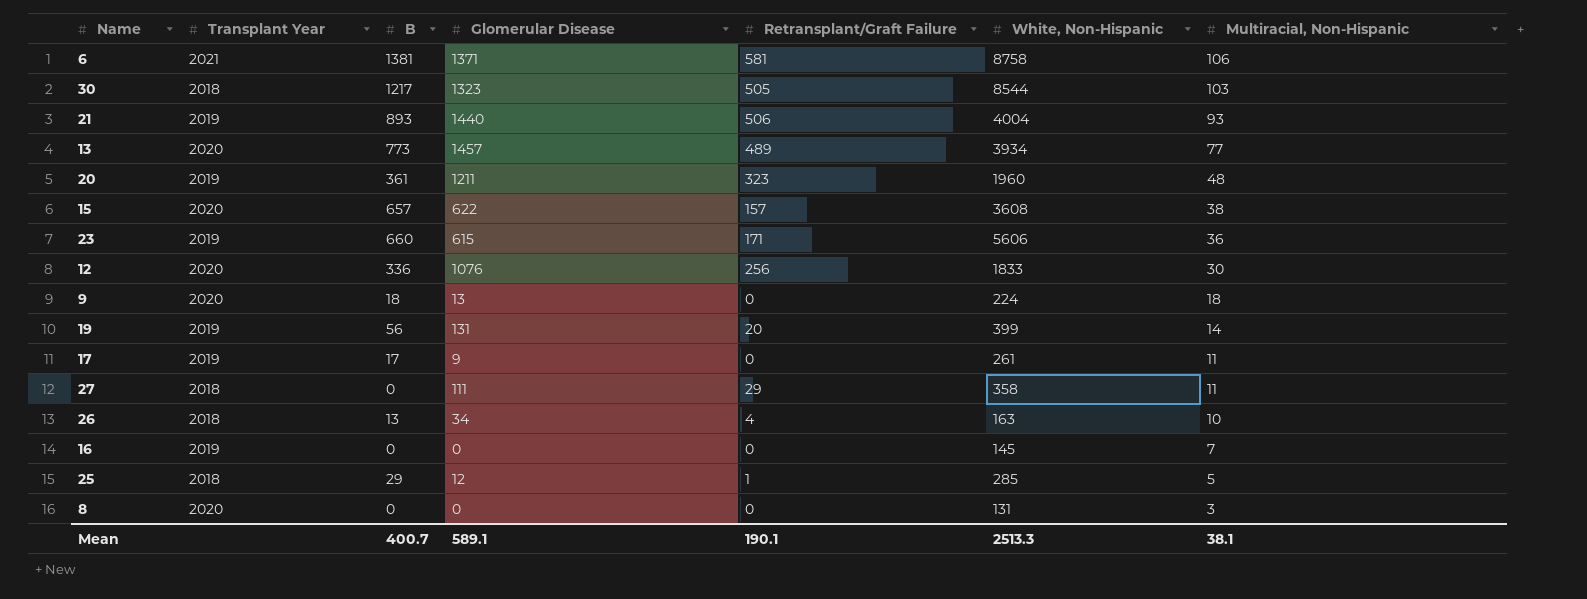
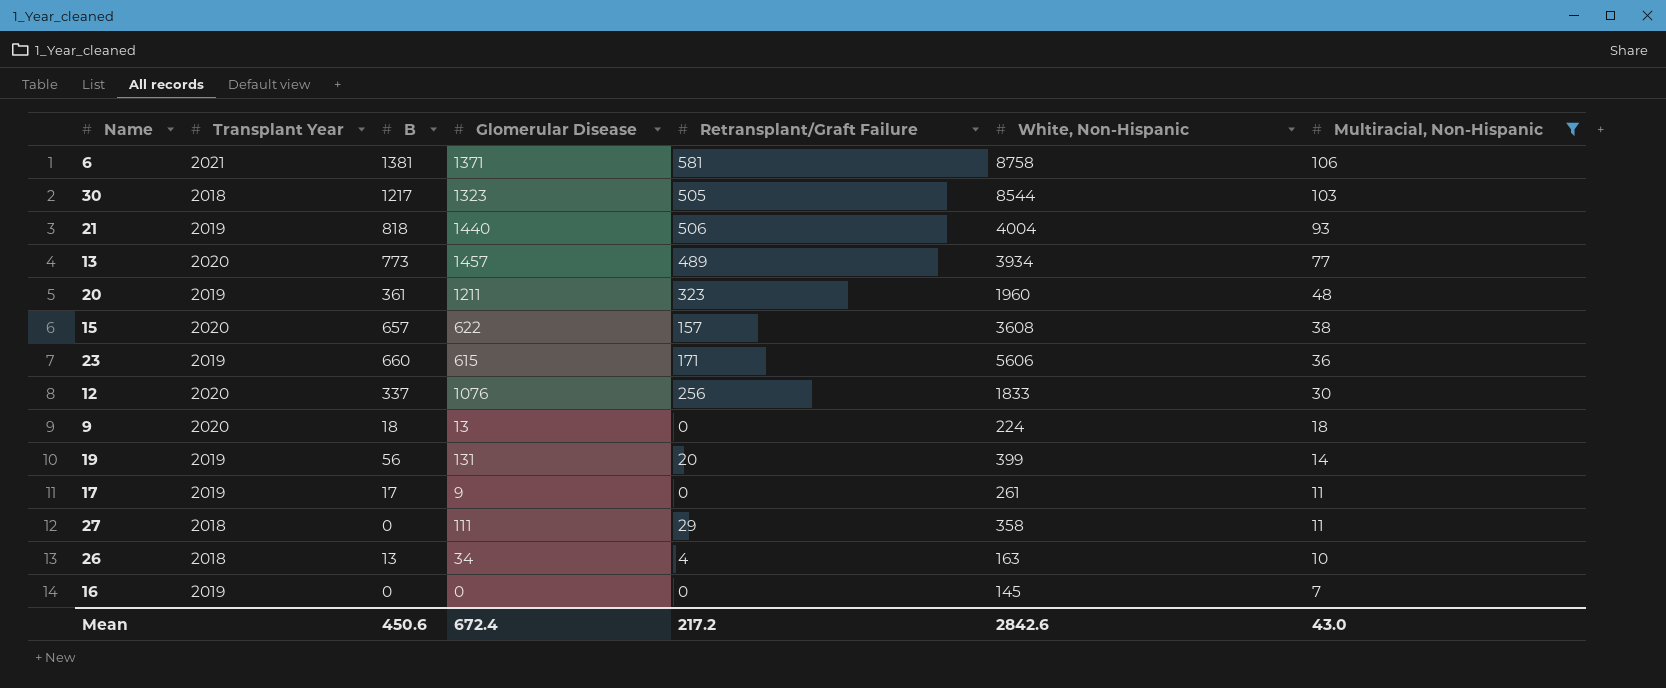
filter: none -> Multiracial, Non-Hispanic >= 7
21 | B: 893 -> 818
12 | B: 336 -> 337
Mean | B: 400.7 -> 450.6
Mean | Glomerular Disease: 589.1 -> 672.4
Mean | Retransplant/Graft Failure: 190.1 -> 217.2
Mean | White, Non-Hispanic: 2513.3 -> 2842.6
Mean | Multiracial, Non-Hispanic: 38.1 -> 43.0

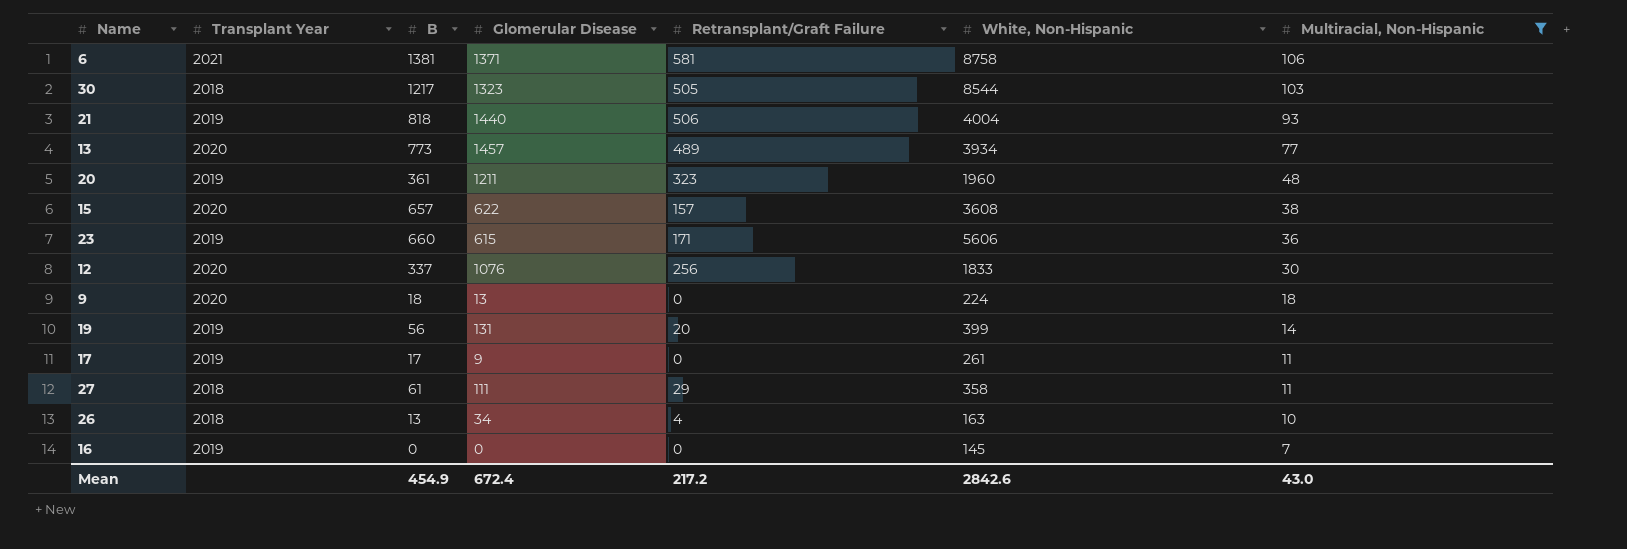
27 | B: 0 -> 61
Mean | B: 450.6 -> 454.9

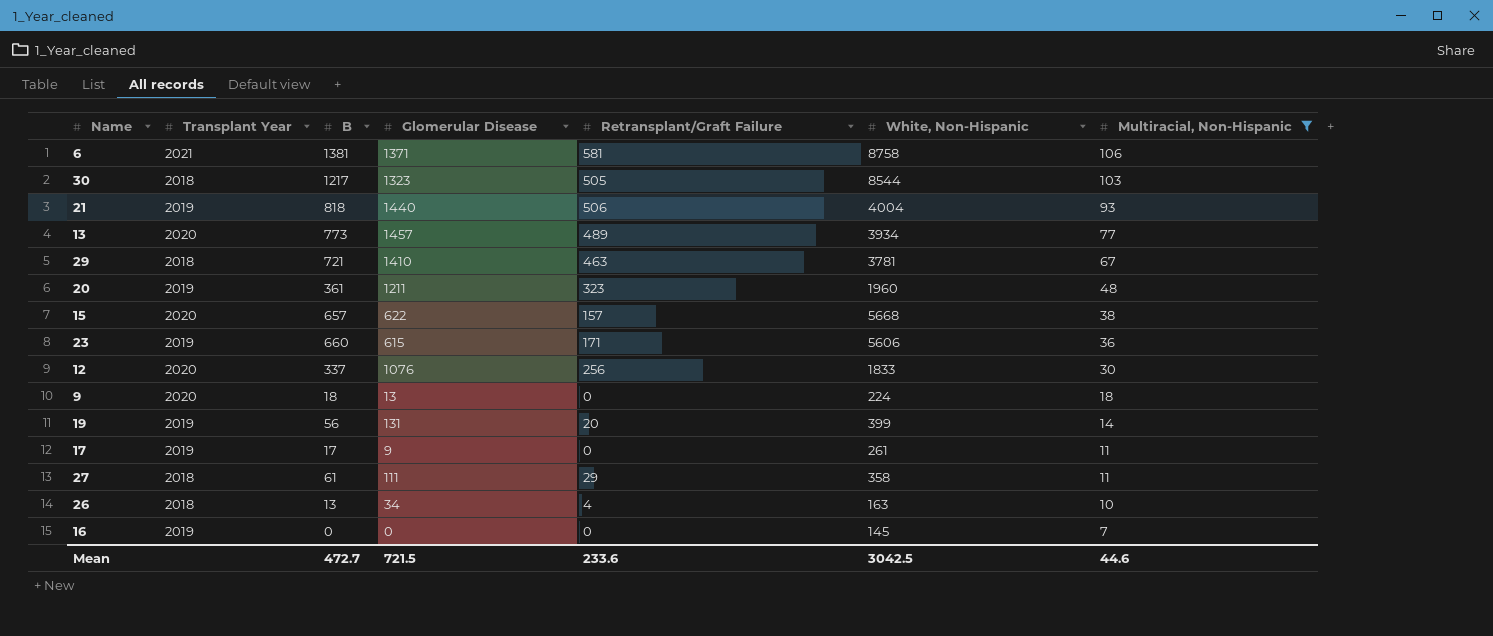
row 29: none -> 2018 | 721 | 1410 | 463 | 3781 | 67
15 | White, Non-Hispanic: 3608 -> 5668
Mean | B: 454.9 -> 472.7
Mean | Glomerular Disease: 672.4 -> 721.5
Mean | Retransplant/Graft Failure: 217.2 -> 233.6
Mean | White, Non-Hispanic: 2842.6 -> 3042.5
Mean | Multiracial, Non-Hispanic: 43.0 -> 44.6

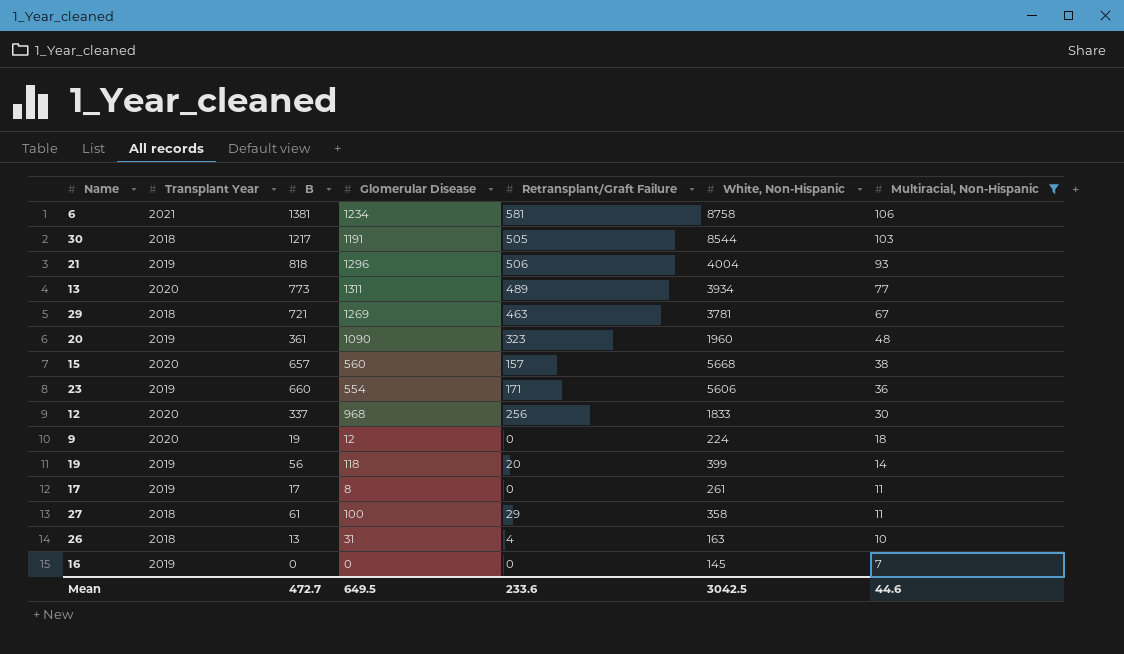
6 | Glomerular Disease: 1371 -> 1234
30 | Glomerular Disease: 1323 -> 1191
21 | Glomerular Disease: 1440 -> 1296
13 | Glomerular Disease: 1457 -> 1311
29 | Glomerular Disease: 1410 -> 1269
20 | Glomerular Disease: 1211 -> 1090
15 | Glomerular Disease: 622 -> 560
23 | Glomerular Disease: 615 -> 554
12 | Glomerular Disease: 1076 -> 968
9 | B: 18 -> 19
9 | Glomerular Disease: 13 -> 12
19 | Glomerular Disease: 131 -> 118
17 | Glomerular Disease: 9 -> 8
27 | Glomerular Disease: 111 -> 100
26 | Glomerular Disease: 34 -> 31
Mean | Glomerular Disease: 721.5 -> 649.5

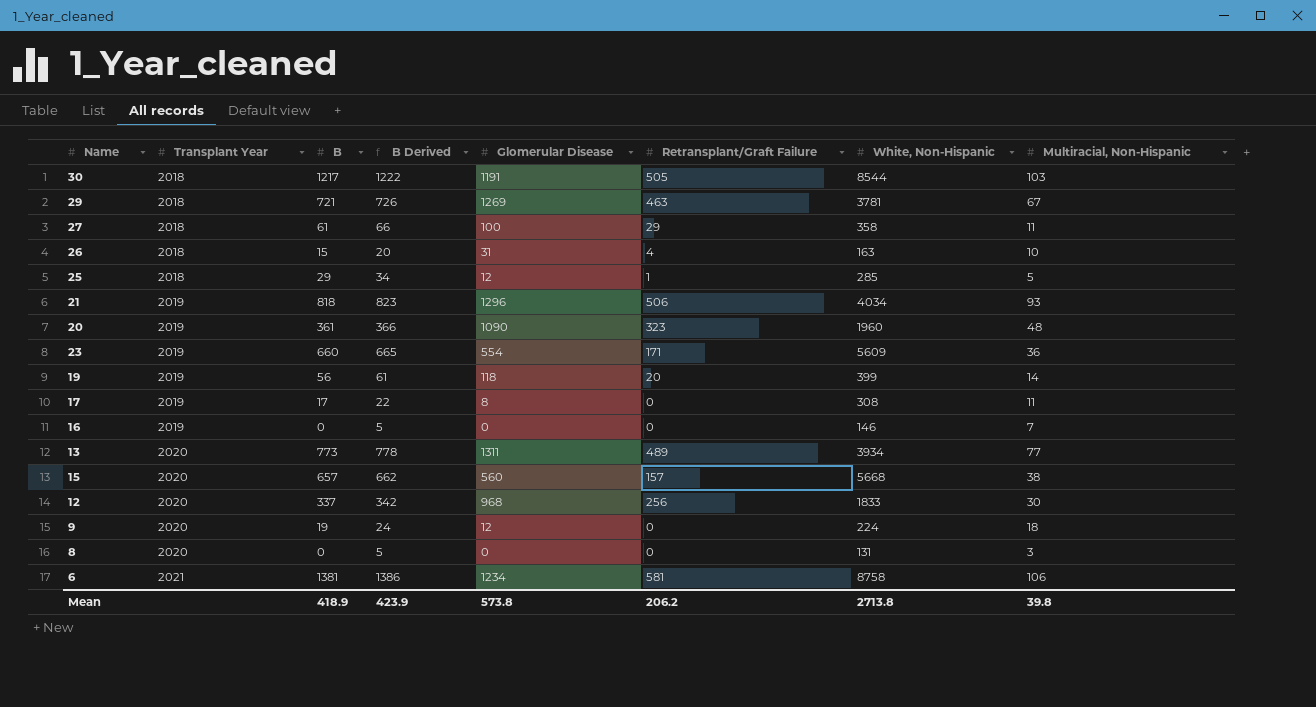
filter: Multiracial, Non-Hispanic >= 7 -> none
row order: Multiracial, Non-Hispanic descending -> Transplant Year ascending
column B Derived | formula: none -> [B] + 5
26 | B: 13 -> 15
21 | White, Non-Hispanic: 4004 -> 4034
23 | White, Non-Hispanic: 5606 -> 5609
17 | White, Non-Hispanic: 261 -> 308
16 | White, Non-Hispanic: 145 -> 146
Mean | B: 472.7 -> 418.9
Mean | Glomerular Disease: 649.5 -> 573.8
Mean | Retransplant/Graft Failure: 233.6 -> 206.2
Mean | White, Non-Hispanic: 3042.5 -> 2713.8
Mean | Multiracial, Non-Hispanic: 44.6 -> 39.8

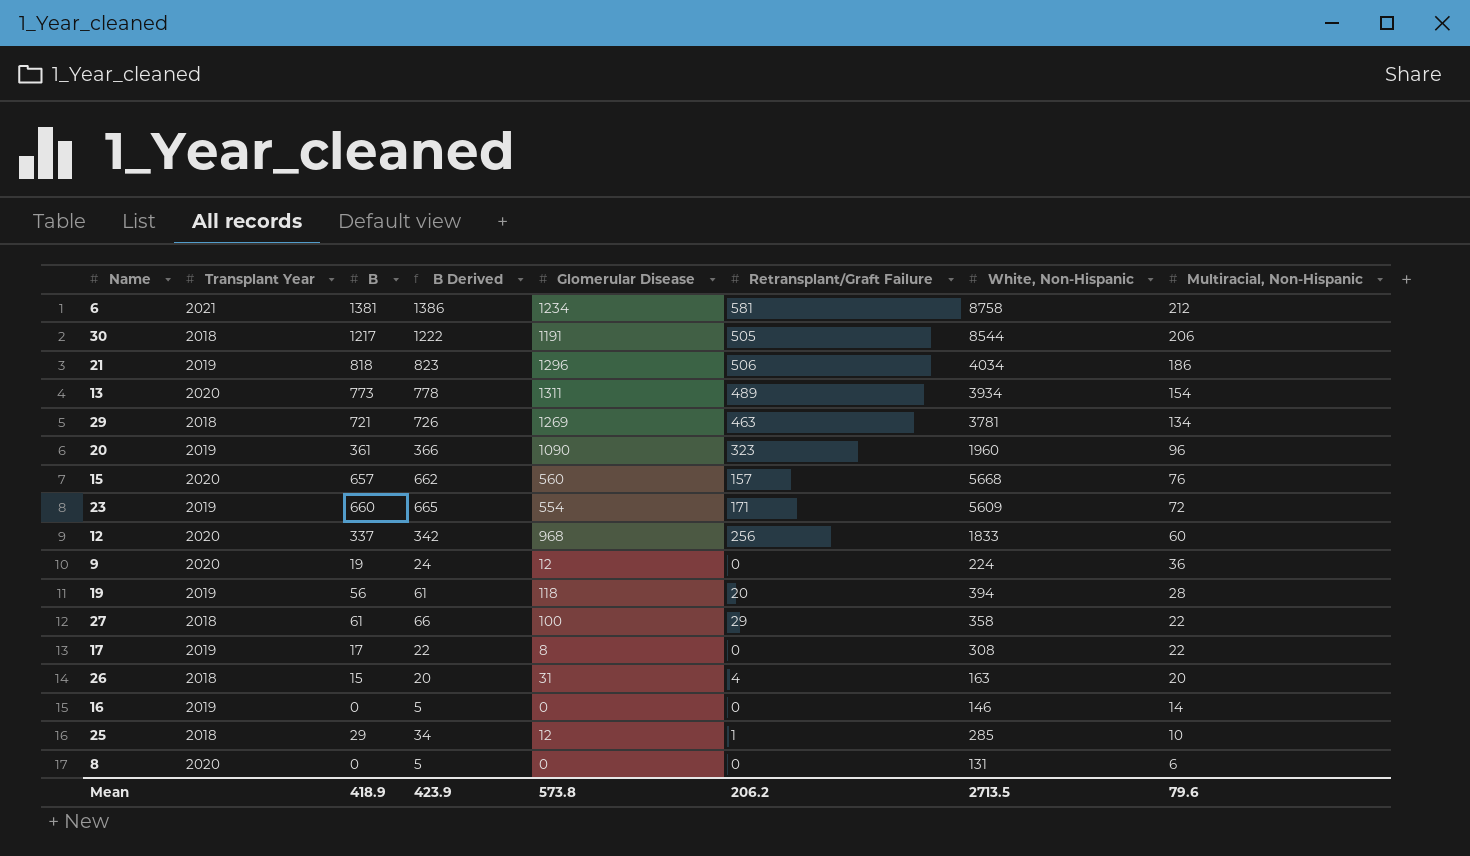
row order: Transplant Year ascending -> Multiracial, Non-Hispanic descending
6 | Multiracial, Non-Hispanic: 106 -> 212
30 | Multiracial, Non-Hispanic: 103 -> 206
21 | Multiracial, Non-Hispanic: 93 -> 186
13 | Multiracial, Non-Hispanic: 77 -> 154
29 | Multiracial, Non-Hispanic: 67 -> 134
20 | Multiracial, Non-Hispanic: 48 -> 96
15 | Multiracial, Non-Hispanic: 38 -> 76
23 | Multiracial, Non-Hispanic: 36 -> 72
12 | Multiracial, Non-Hispanic: 30 -> 60
9 | Multiracial, Non-Hispanic: 18 -> 36
19 | White, Non-Hispanic: 399 -> 394
19 | Multiracial, Non-Hispanic: 14 -> 28
27 | Multiracial, Non-Hispanic: 11 -> 22
17 | Multiracial, Non-Hispanic: 11 -> 22
26 | Multiracial, Non-Hispanic: 10 -> 20
16 | Multiracial, Non-Hispanic: 7 -> 14
25 | Multiracial, Non-Hispanic: 5 -> 10
8 | Multiracial, Non-Hispanic: 3 -> 6
Mean | White, Non-Hispanic: 2713.8 -> 2713.5
Mean | Multiracial, Non-Hispanic: 39.8 -> 79.6

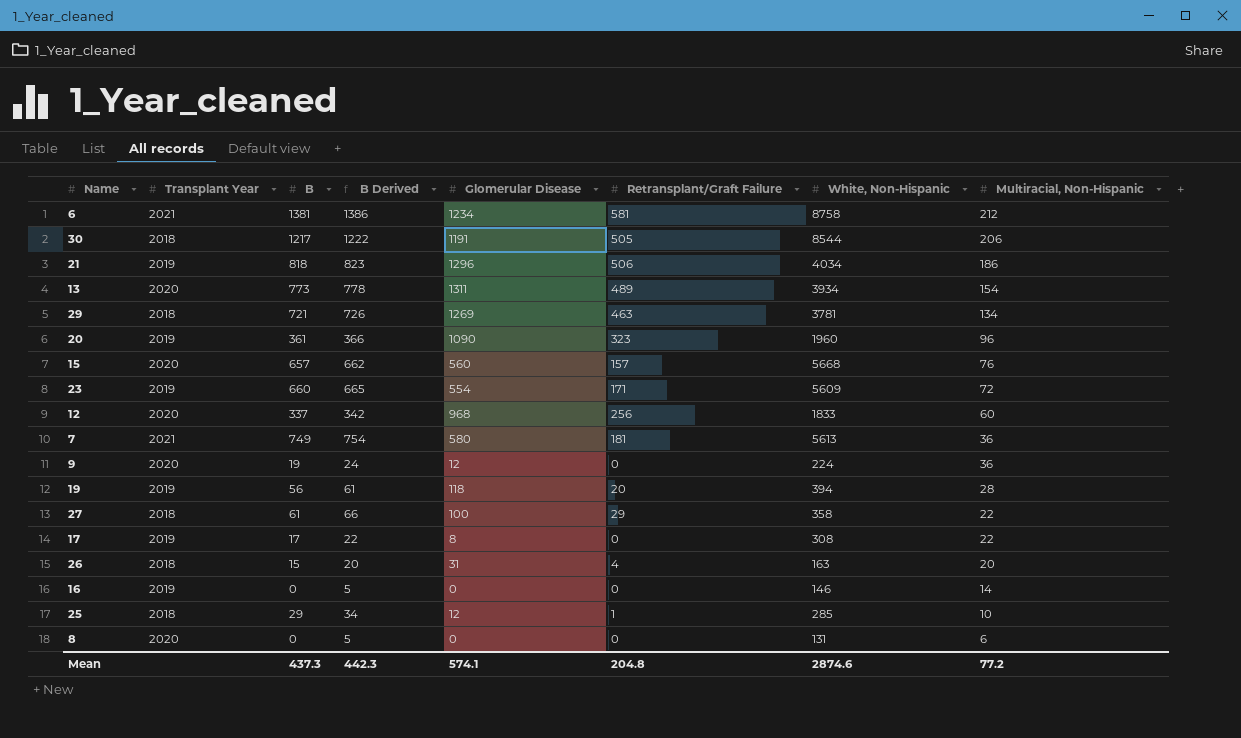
row 7: none -> 2021 | 749 | 754 | 580 | 181 | 5613 | 36
Mean | B: 418.9 -> 437.3
Mean | B Derived: 423.9 -> 442.3
Mean | Glomerular Disease: 573.8 -> 574.1
Mean | Retransplant/Graft Failure: 206.2 -> 204.8
Mean | White, Non-Hispanic: 2713.5 -> 2874.6
Mean | Multiracial, Non-Hispanic: 79.6 -> 77.2

